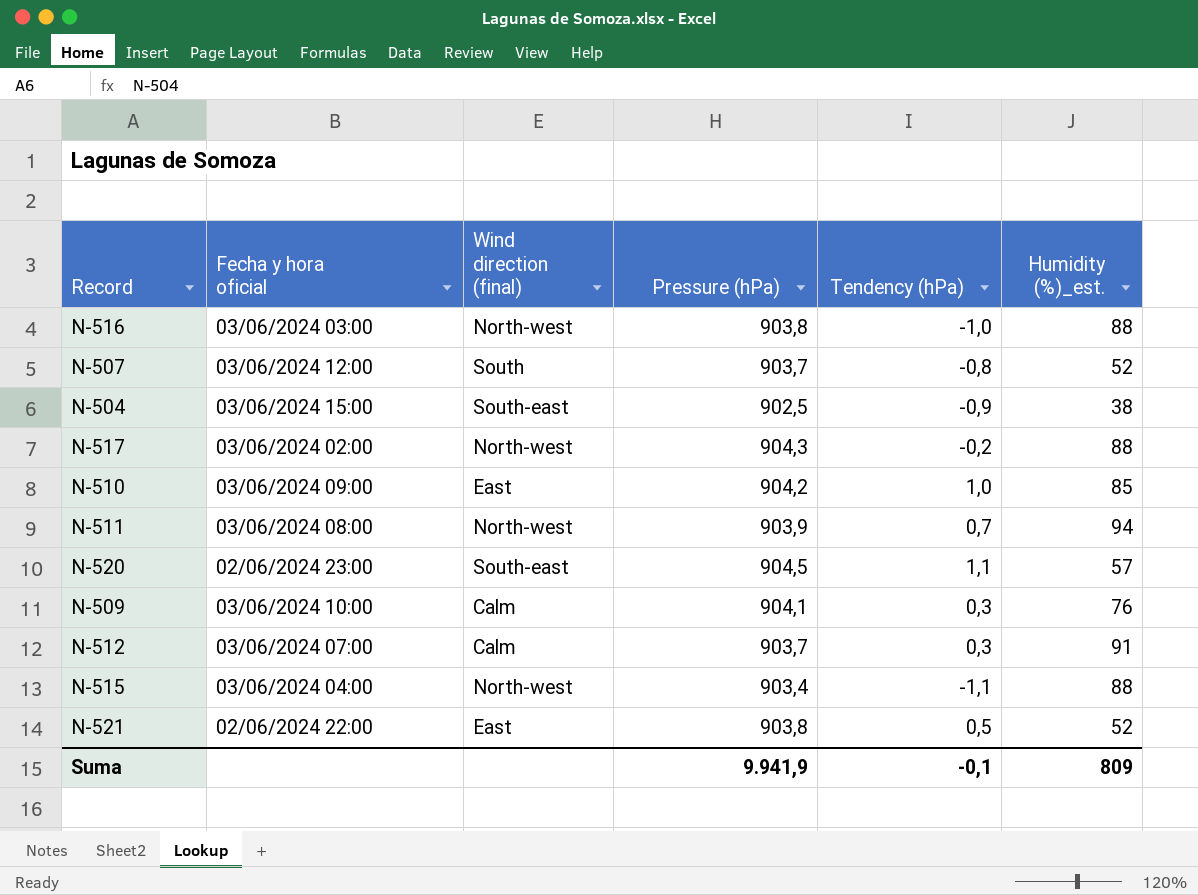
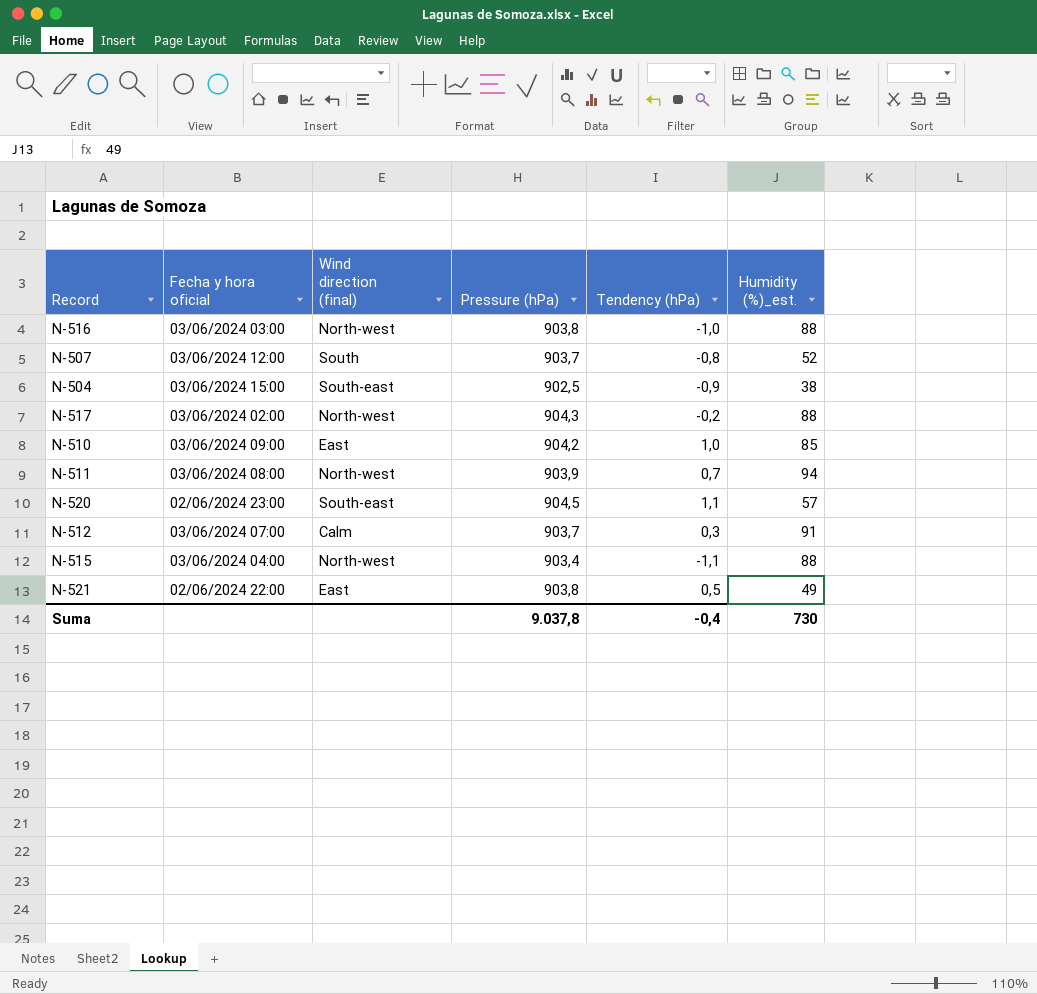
row N-509: 03/06/2024 10:00 | Calm | 904,1 | 0,3 | 76 -> none
N-521 | Humidity (%)_est.: 52 -> 49
Suma | Pressure (hPa): 9.941,9 -> 9.037,8
Suma | Tendency (hPa): -0,1 -> -0,4
Suma | Humidity (%)_est.: 809 -> 730

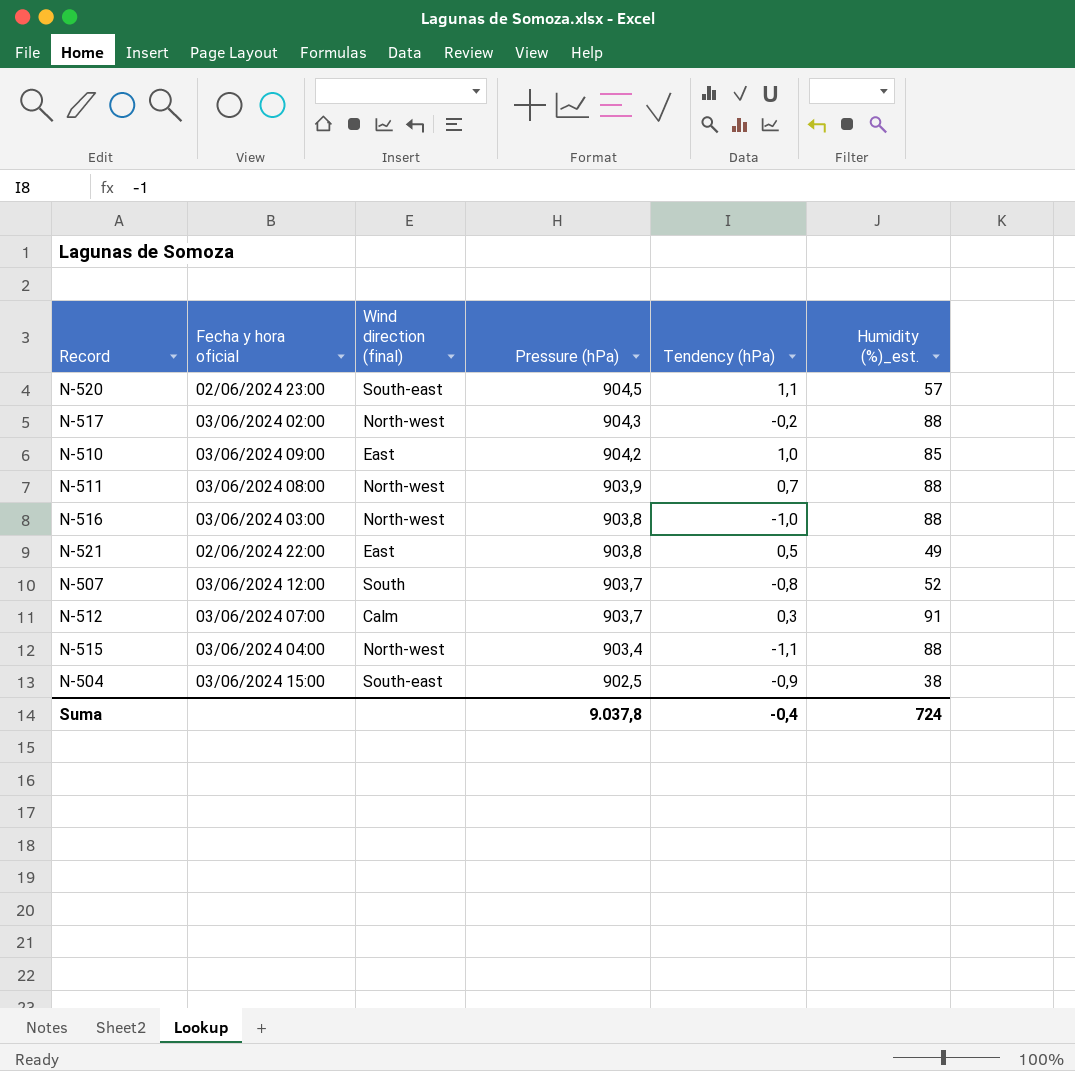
row order: none -> Pressure (hPa) descending
N-511 | Humidity (%)_est.: 94 -> 88
Suma | Humidity (%)_est.: 730 -> 724

